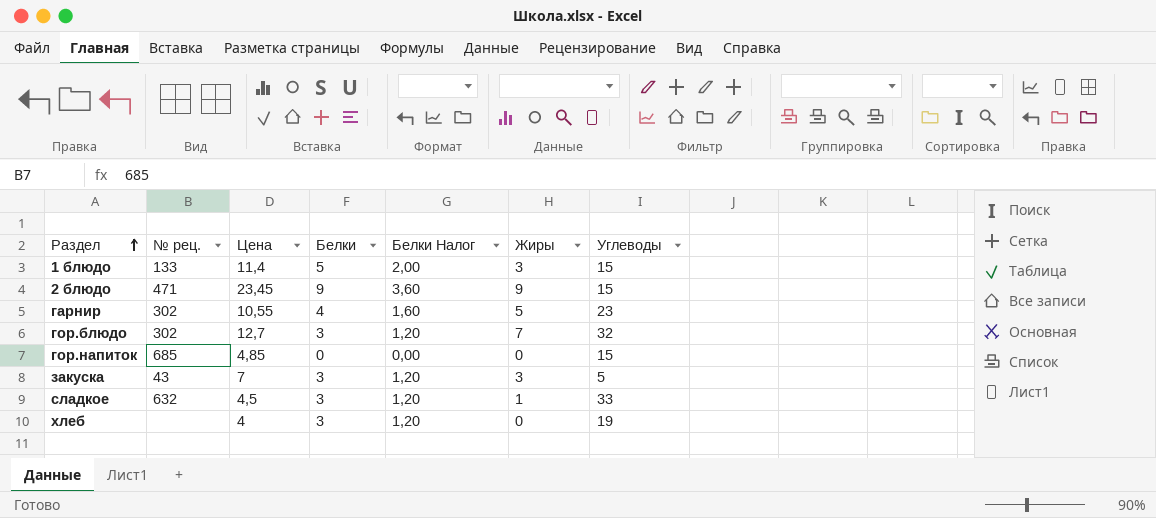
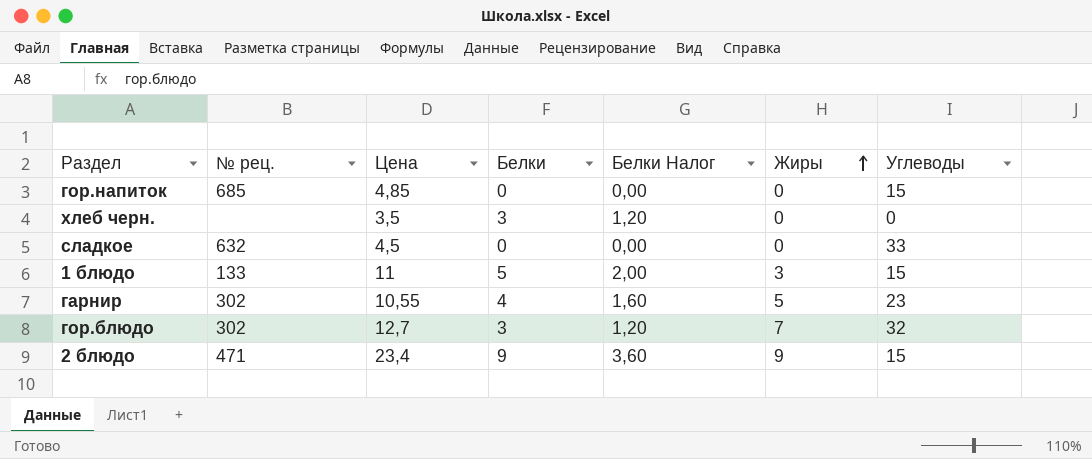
row order: Раздел ascending -> Жиры ascending
row закуска: 43 | 7 | 3 | 1,20 | 3 | 5 -> none
row хлеб: none | 4 | 3 | 1,20 | 0 | 19 -> none
row хлеб черн.: none -> none | 3,5 | 3 | 1,20 | 0 | 0
сладкое | Белки: 3 -> 0
сладкое | Белки Налог: 1,20 -> 0,00
сладкое | Жиры: 1 -> 0
1 блюдо | Цена: 11,4 -> 11
2 блюдо | Цена: 23,45 -> 23,4

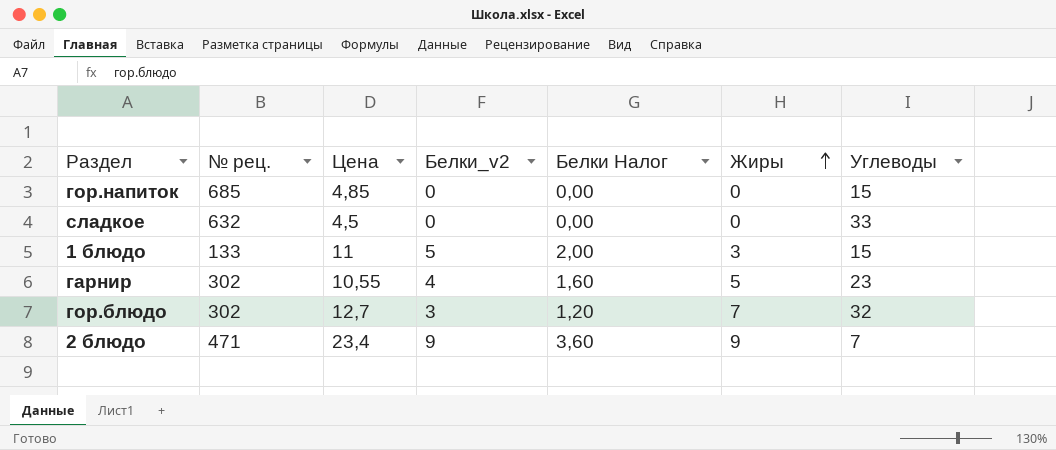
column name: Белки -> Белки_v2
row хлеб черн.: none | 3,5 | 3 | 1,20 | 0 | 0 -> none
2 блюдо | Углеводы: 15 -> 7

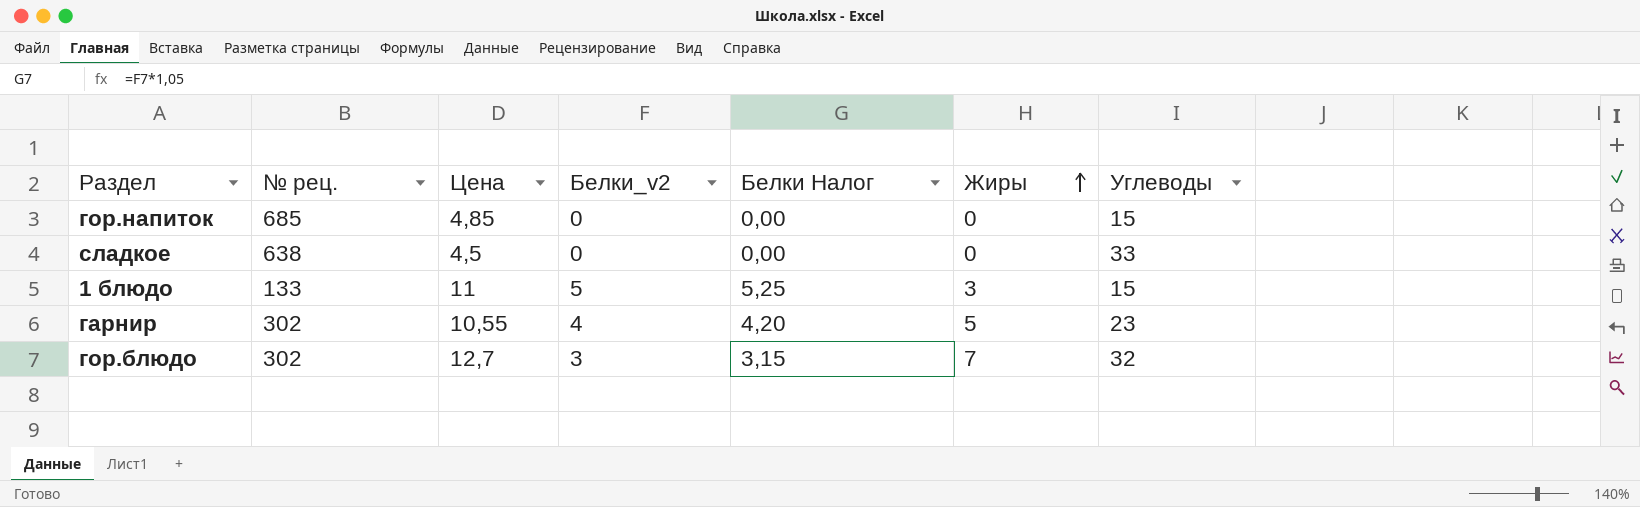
column Белки Налог | formula: [Белки_v2] * 0,4 -> [Белки_v2] * 1,05
row 2 блюдо: 471 | 23,4 | 9 | 3,60 | 9 | 7 -> none
сладкое | № рец.: 632 -> 638

